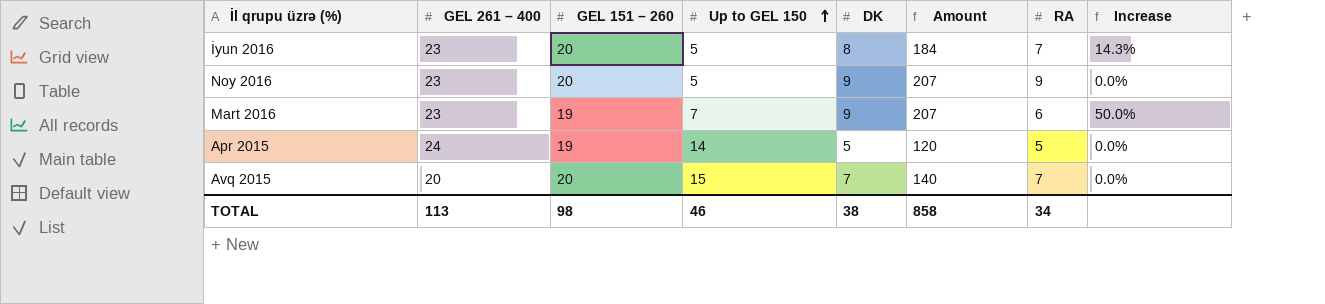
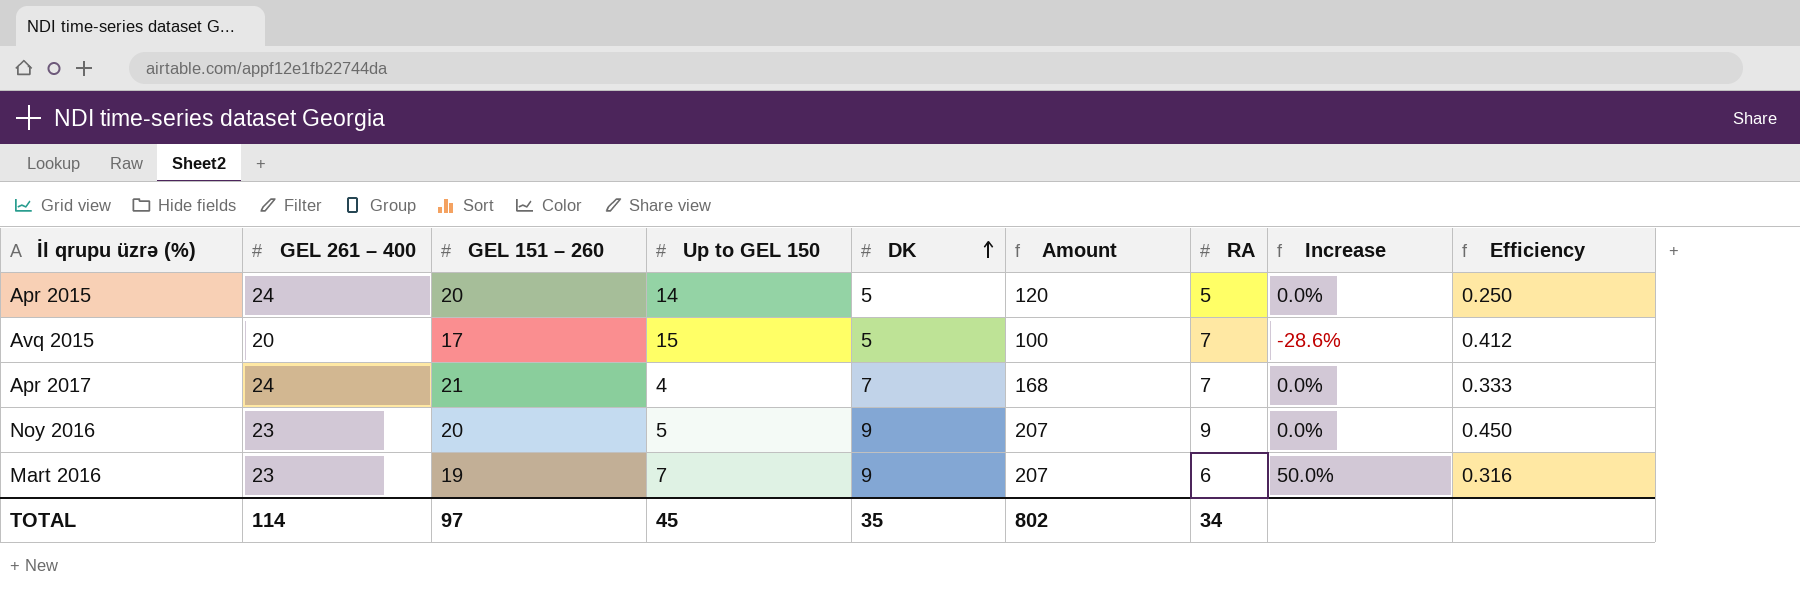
row order: Up to GEL 150 ascending -> DK ascending
column Efficiency | formula: none -> [RA] / [GEL 151 – 260]
row İyun 2016: 23 | 20 | 5 | 8 | 184 | 7 | 14.3% -> none
Apr 2015 | GEL 151 – 260: 19 -> 20
Avq 2015 | GEL 151 – 260: 20 -> 17
Avq 2015 | DK: 7 -> 5
Avq 2015 | Amount: 140 -> 100
Avq 2015 | Increase: 0.0% -> -28.6%
row Apr 2017: none -> 24 | 21 | 4 | 7 | 168 | 7 | 0.0% | 0.333
TOTAL | GEL 261 – 400: 113 -> 114
TOTAL | GEL 151 – 260: 98 -> 97
TOTAL | Up to GEL 150: 46 -> 45
TOTAL | DK: 38 -> 35
TOTAL | Amount: 858 -> 802

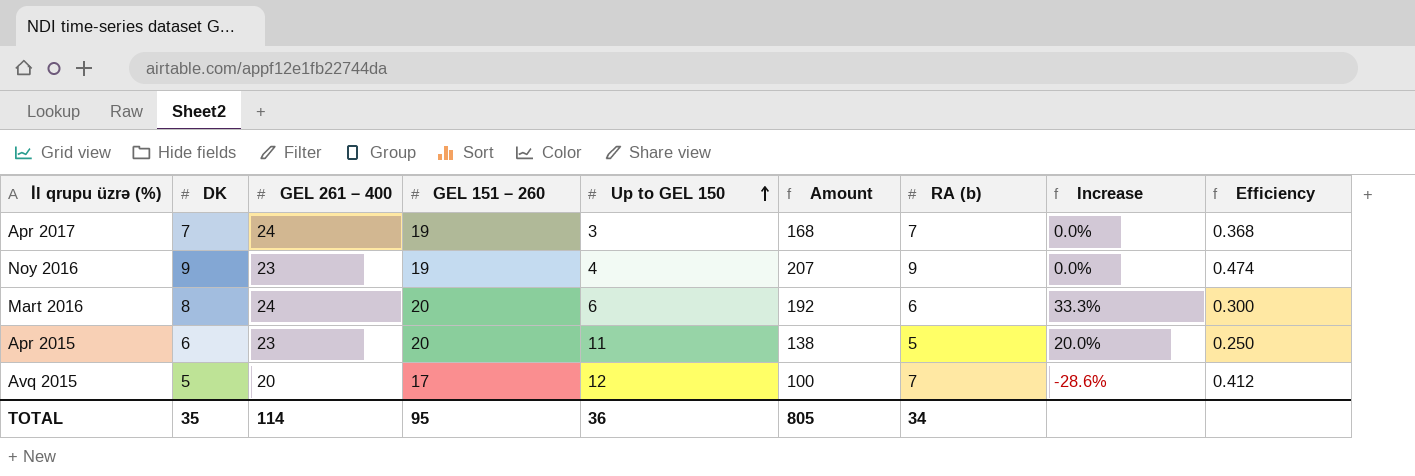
row order: DK ascending -> Up to GEL 150 ascending
column DK | position: 5 -> 2
column name: RA -> RA (b)
Apr 2017 | GEL 151 – 260: 21 -> 19
Apr 2017 | Up to GEL 150: 4 -> 3
Apr 2017 | Efficiency: 0.333 -> 0.368
Noy 2016 | GEL 151 – 260: 20 -> 19
Noy 2016 | Up to GEL 150: 5 -> 4
Noy 2016 | Efficiency: 0.450 -> 0.474
Mart 2016 | DK: 9 -> 8
Mart 2016 | GEL 261 – 400: 23 -> 24
Mart 2016 | GEL 151 – 260: 19 -> 20
Mart 2016 | Up to GEL 150: 7 -> 6
Mart 2016 | Amount: 207 -> 192
Mart 2016 | Increase: 50.0% -> 33.3%
Mart 2016 | Efficiency: 0.316 -> 0.300
Apr 2015 | DK: 5 -> 6
Apr 2015 | GEL 261 – 400: 24 -> 23
Apr 2015 | Up to GEL 150: 14 -> 11
Apr 2015 | Amount: 120 -> 138
Apr 2015 | Increase: 0.0% -> 20.0%
Avq 2015 | Up to GEL 150: 15 -> 12
TOTAL | GEL 151 – 260: 97 -> 95
TOTAL | Up to GEL 150: 45 -> 36
TOTAL | Amount: 802 -> 805

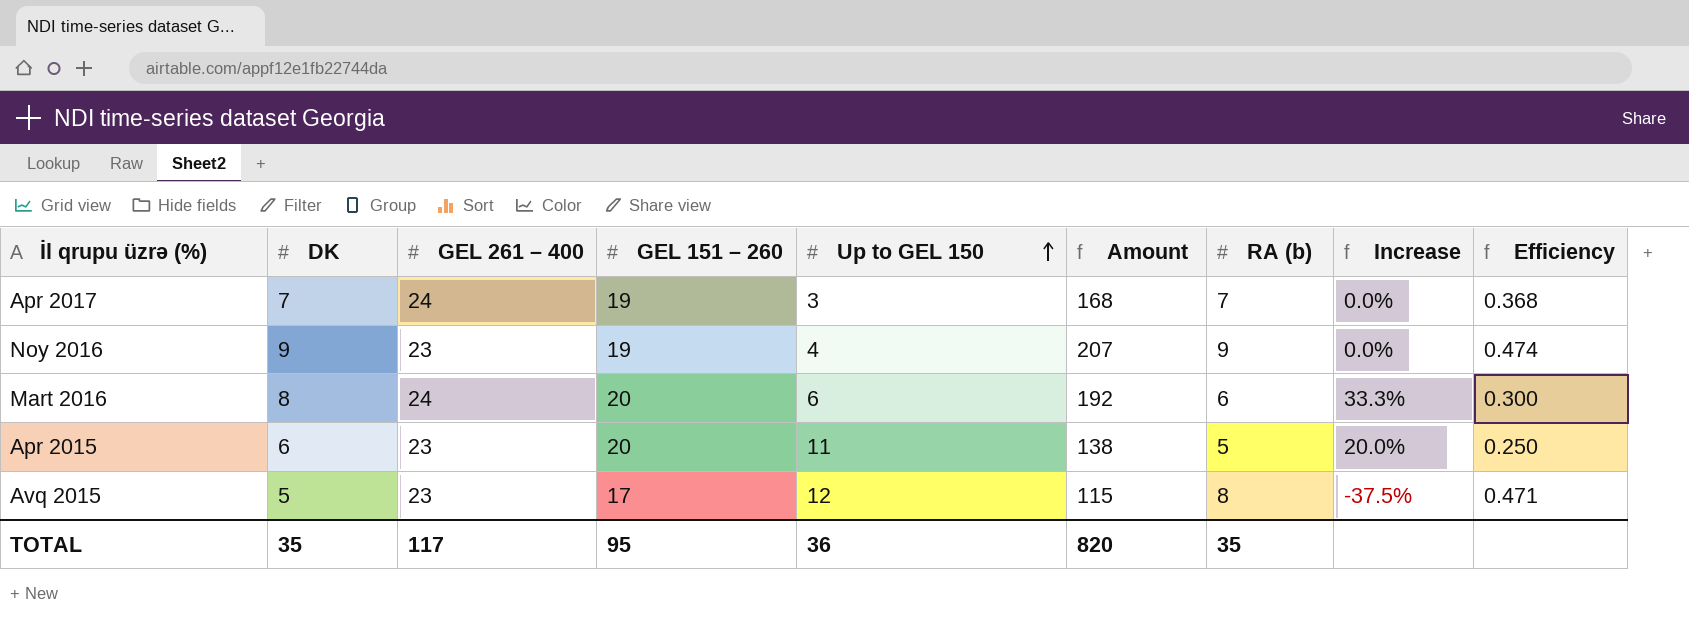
Avq 2015 | GEL 261 – 400: 20 -> 23
Avq 2015 | Amount: 100 -> 115
Avq 2015 | RA (b): 7 -> 8
Avq 2015 | Increase: -28.6% -> -37.5%
Avq 2015 | Efficiency: 0.412 -> 0.471
TOTAL | GEL 261 – 400: 114 -> 117
TOTAL | Amount: 805 -> 820
TOTAL | RA (b): 34 -> 35

